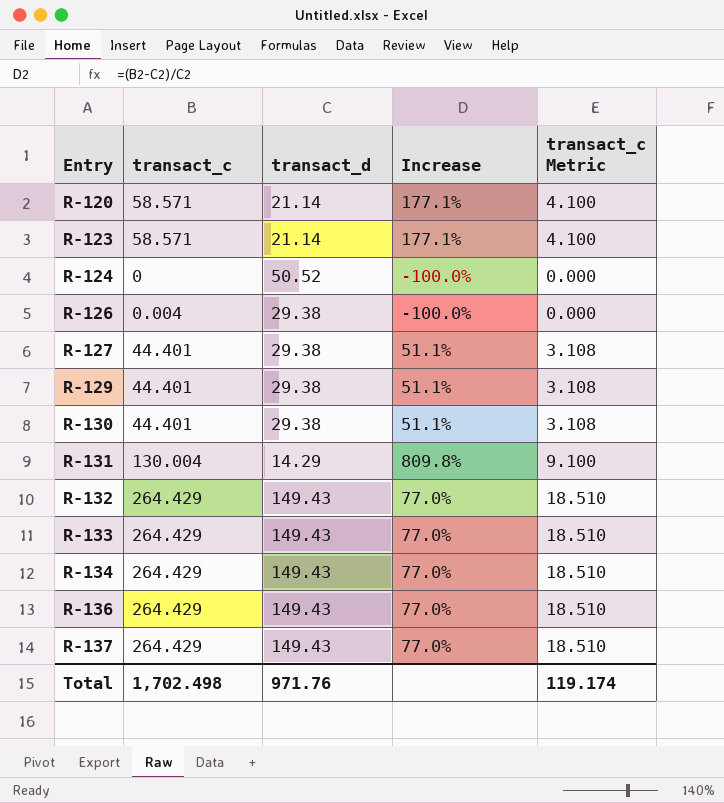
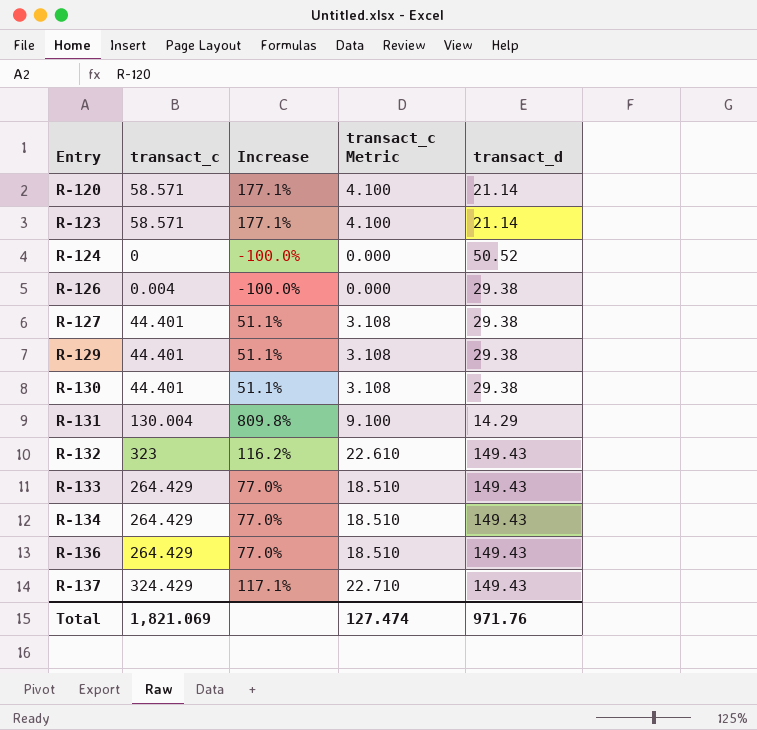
column transact_d | position: 3 -> 5
R-132 | transact_c: 264.429 -> 323
R-132 | Increase: 77.0% -> 116.2%
R-132 | transact_c Metric: 18.510 -> 22.610
R-137 | transact_c: 264.429 -> 324.429
R-137 | Increase: 77.0% -> 117.1%
R-137 | transact_c Metric: 18.510 -> 22.710
Total | transact_c: 1,702.498 -> 1,821.069
Total | transact_c Metric: 119.174 -> 127.474

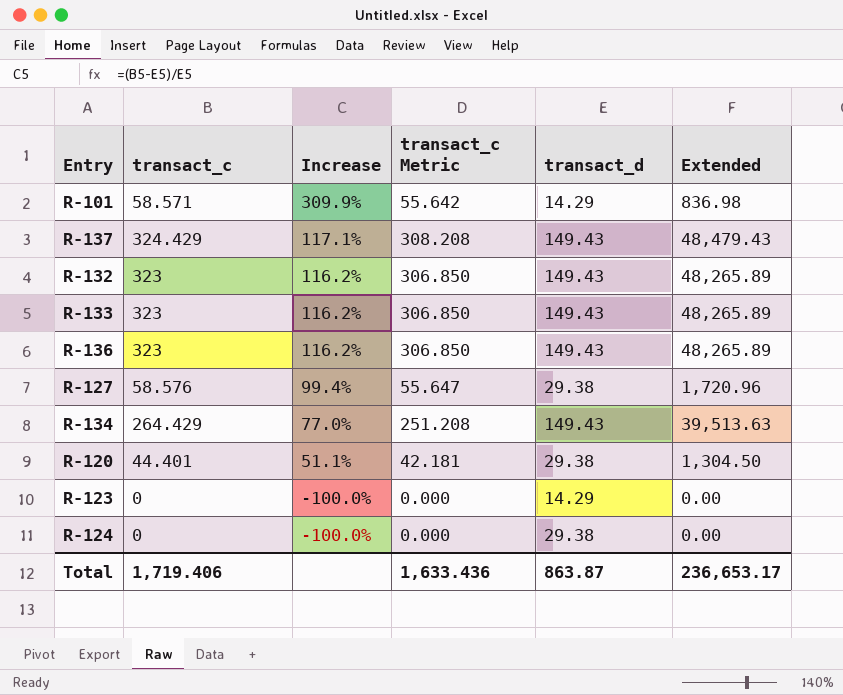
row order: Entry ascending -> Increase descending
column transact_c Metric | formula: [transact_c] * 0.07 -> [transact_c] * 0.95
column Extended | formula: none -> [transact_c] * [transact_d]
row R-126: 0.004 | -100.0% | 0.000 | 29.38 -> none
row R-129: 44.401 | 51.1% | 3.108 | 29.38 -> none
row R-130: 44.401 | 51.1% | 3.108 | 29.38 -> none
row R-131: 130.004 | 809.8% | 9.100 | 14.29 -> none
row R-101: none -> 58.571 | 309.9% | 55.642 | 14.29 | 836.98
R-133 | transact_c: 264.429 -> 323
R-133 | Increase: 77.0% -> 116.2%
R-136 | transact_c: 264.429 -> 323
R-136 | Increase: 77.0% -> 116.2%
R-127 | transact_c: 44.401 -> 58.576
R-127 | Increase: 51.1% -> 99.4%
R-120 | transact_c: 58.571 -> 44.401
R-120 | Increase: 177.1% -> 51.1%
R-120 | transact_d: 21.14 -> 29.38
R-123 | transact_c: 58.571 -> 0
R-123 | Increase: 177.1% -> -100.0%
R-123 | transact_d: 21.14 -> 14.29
R-124 | transact_d: 50.52 -> 29.38
Total | transact_c: 1,821.069 -> 1,719.406
Total | transact_c Metric: 127.474 -> 1,633.436
Total | transact_d: 971.76 -> 863.87

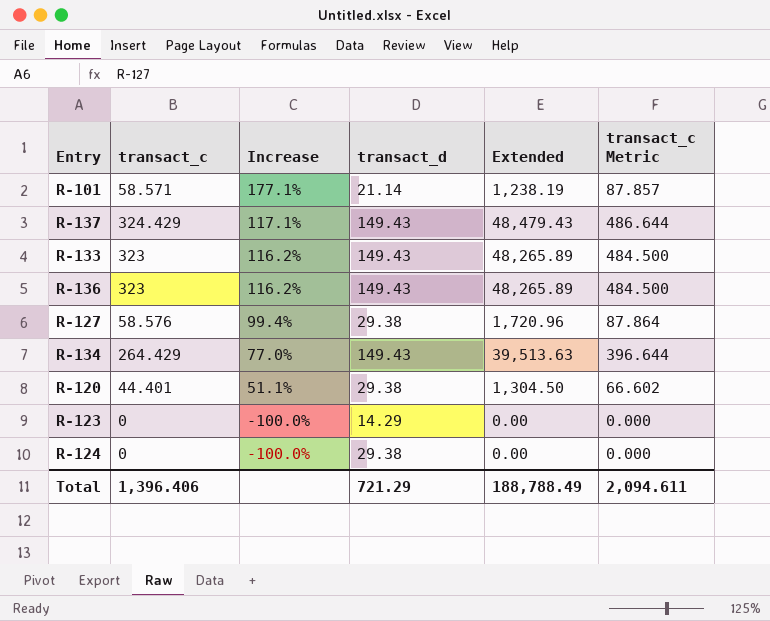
column transact_c Metric | formula: [transact_c] * 0.95 -> [transact_c] * 1.5
column transact_c Metric | position: 4 -> 6
row R-132: 323 | 116.2% | 306.850 | 149.43 | 48,265.89 -> none
R-101 | Increase: 309.9% -> 177.1%
R-101 | transact_d: 14.29 -> 21.14
R-101 | Extended: 836.98 -> 1,238.19
Total | transact_c: 1,719.406 -> 1,396.406
Total | transact_d: 863.87 -> 721.29
Total | Extended: 236,653.17 -> 188,788.49
Total | transact_c Metric: 1,633.436 -> 2,094.611

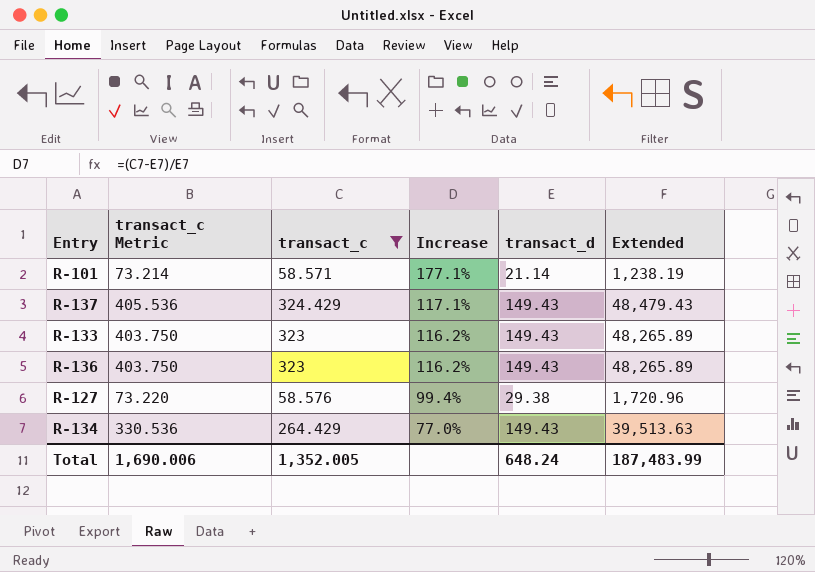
filter: none -> transact_c >= 58.571
column transact_c Metric | formula: [transact_c] * 1.5 -> [transact_c] * 1.25
column transact_c Metric | position: 6 -> 2
Total | transact_c Metric: 2,094.611 -> 1,690.006
Total | transact_c: 1,396.406 -> 1,352.005
Total | transact_d: 721.29 -> 648.24
Total | Extended: 188,788.49 -> 187,483.99

